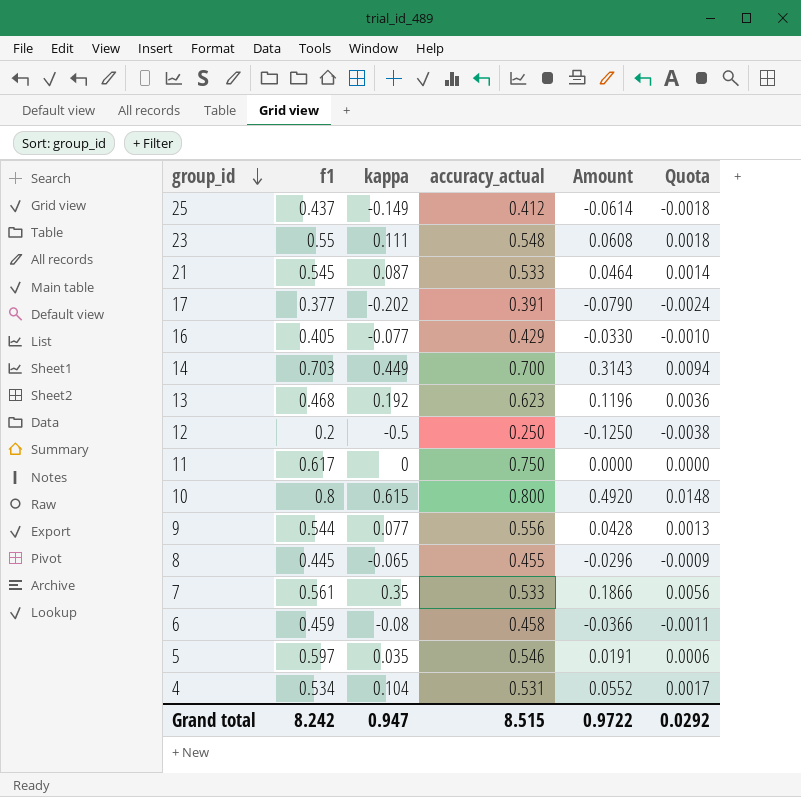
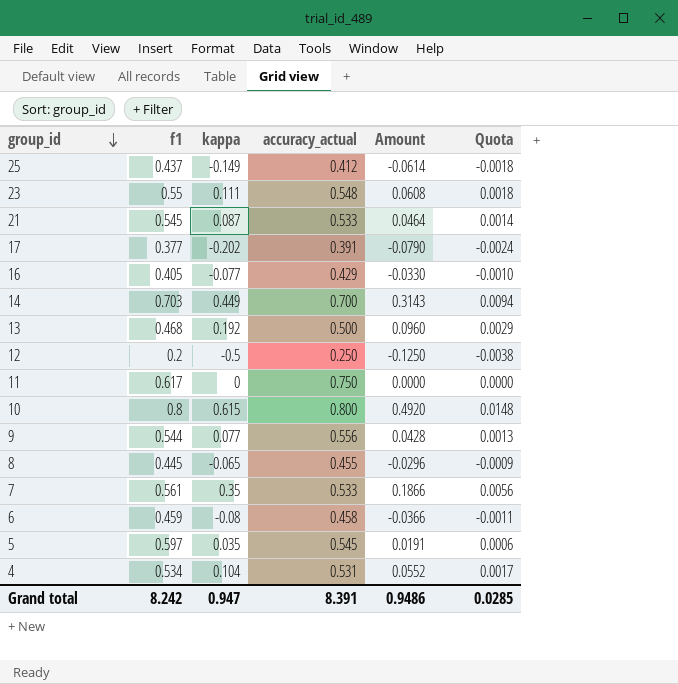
13 | accuracy_actual: 0.623 -> 0.500
13 | Amount: 0.1196 -> 0.0960
13 | Quota: 0.0036 -> 0.0029
5 | accuracy_actual: 0.546 -> 0.545
Grand total | accuracy_actual: 8.515 -> 8.391
Grand total | Amount: 0.9722 -> 0.9486
Grand total | Quota: 0.0292 -> 0.0285

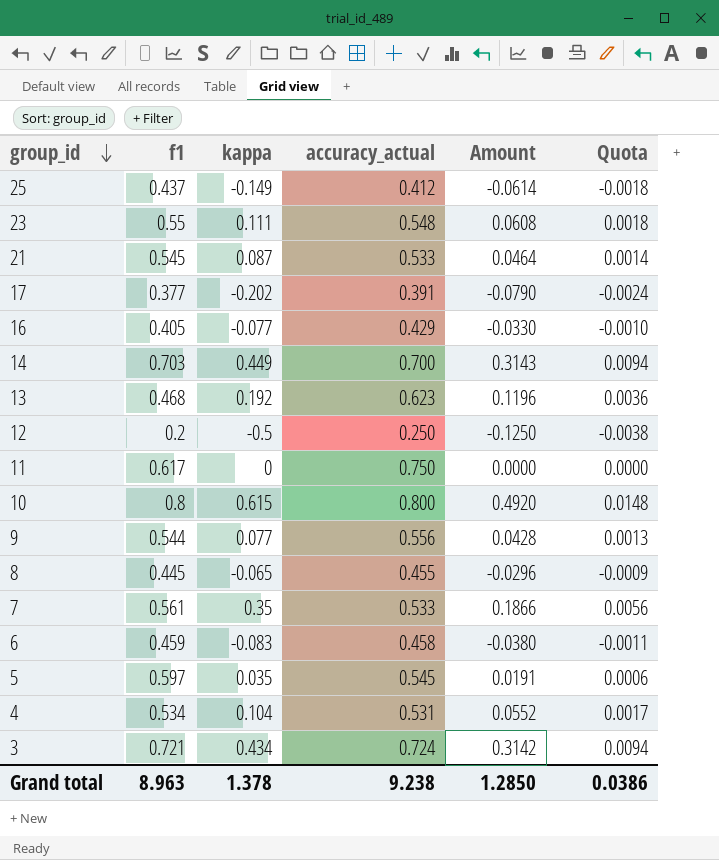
13 | accuracy_actual: 0.500 -> 0.623
13 | Amount: 0.0960 -> 0.1196
13 | Quota: 0.0029 -> 0.0036
6 | kappa: -0.08 -> -0.083
6 | Amount: -0.0366 -> -0.0380
row 3: none -> 0.721 | 0.434 | 0.724 | 0.3142 | 0.0094
Grand total | f1: 8.242 -> 8.963
Grand total | kappa: 0.947 -> 1.378
Grand total | accuracy_actual: 8.391 -> 9.238
Grand total | Amount: 0.9486 -> 1.2850
Grand total | Quota: 0.0285 -> 0.0386

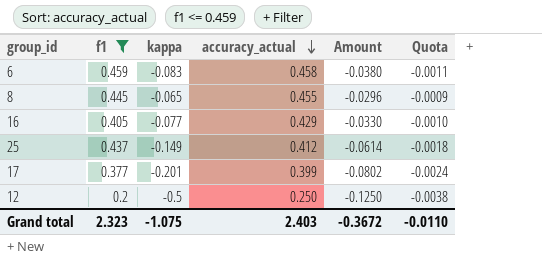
filter: none -> f1 <= 0.459
row order: group_id descending -> accuracy_actual descending
17 | kappa: -0.202 -> -0.201
17 | accuracy_actual: 0.391 -> 0.399
17 | Amount: -0.0790 -> -0.0802
Grand total | f1: 8.963 -> 2.323
Grand total | kappa: 1.378 -> -1.075
Grand total | accuracy_actual: 9.238 -> 2.403
Grand total | Amount: 1.2850 -> -0.3672
Grand total | Quota: 0.0386 -> -0.0110

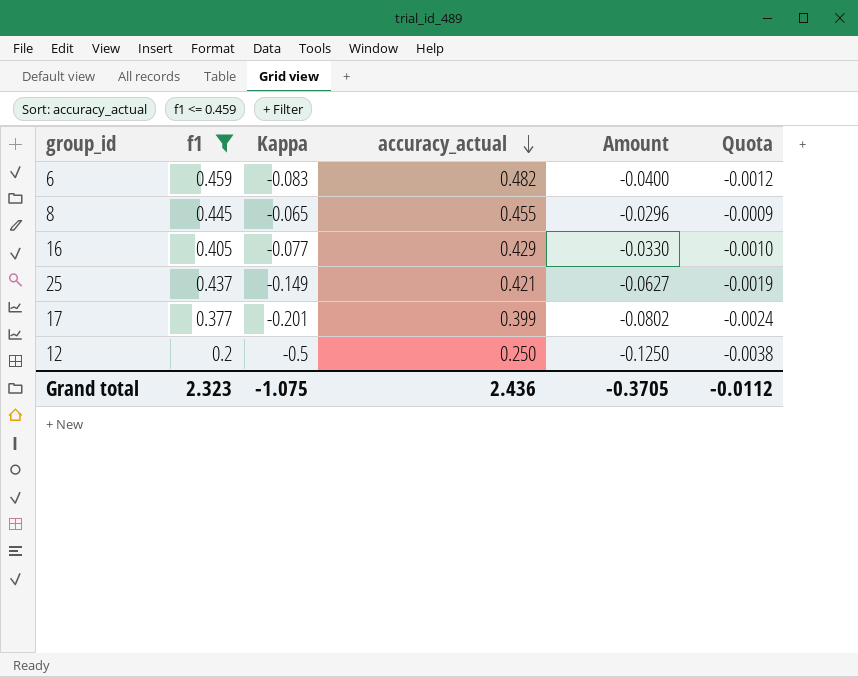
column name: kappa -> Kappa
6 | accuracy_actual: 0.458 -> 0.482
6 | Amount: -0.0380 -> -0.0400
6 | Quota: -0.0011 -> -0.0012
25 | accuracy_actual: 0.412 -> 0.421
25 | Amount: -0.0614 -> -0.0627
25 | Quota: -0.0018 -> -0.0019
Grand total | accuracy_actual: 2.403 -> 2.436
Grand total | Amount: -0.3672 -> -0.3705
Grand total | Quota: -0.0110 -> -0.0112

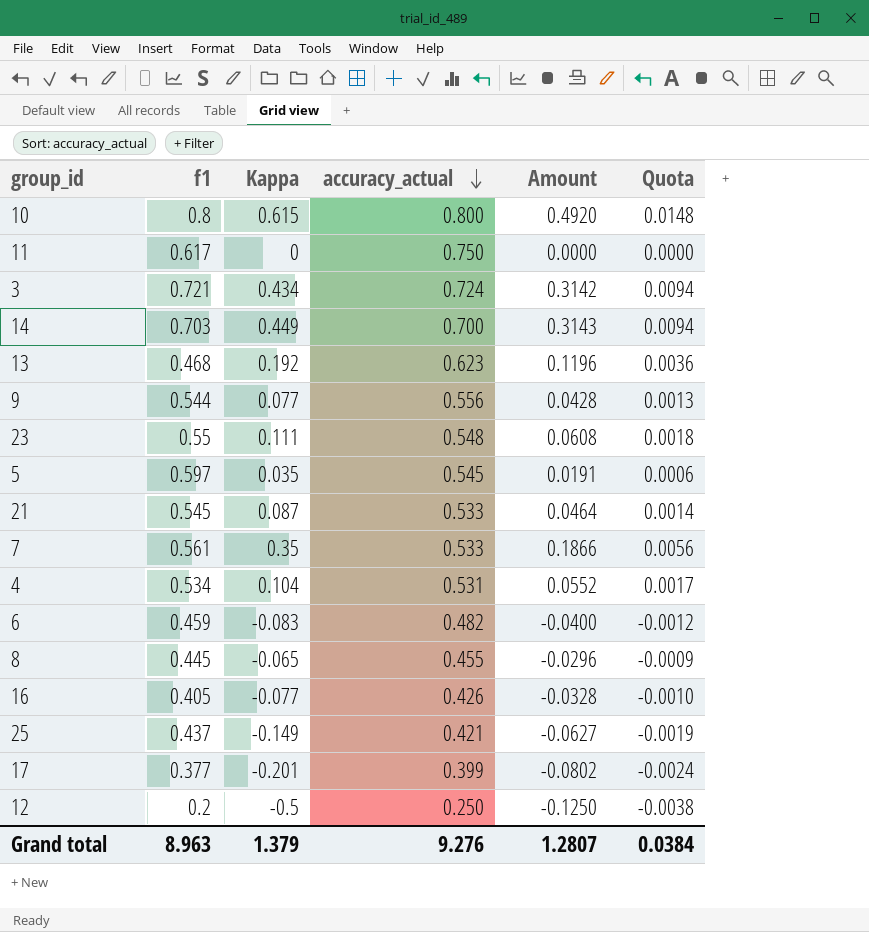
filter: f1 <= 0.459 -> none
16 | accuracy_actual: 0.429 -> 0.426
16 | Amount: -0.0330 -> -0.0328
Grand total | f1: 2.323 -> 8.963
Grand total | Kappa: -1.075 -> 1.379
Grand total | accuracy_actual: 2.436 -> 9.276
Grand total | Amount: -0.3705 -> 1.2807
Grand total | Quota: -0.0112 -> 0.0384

